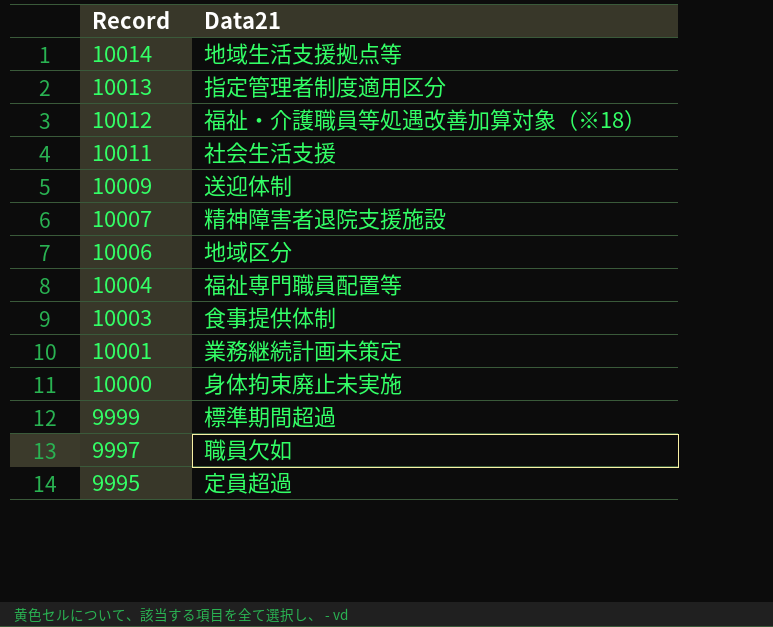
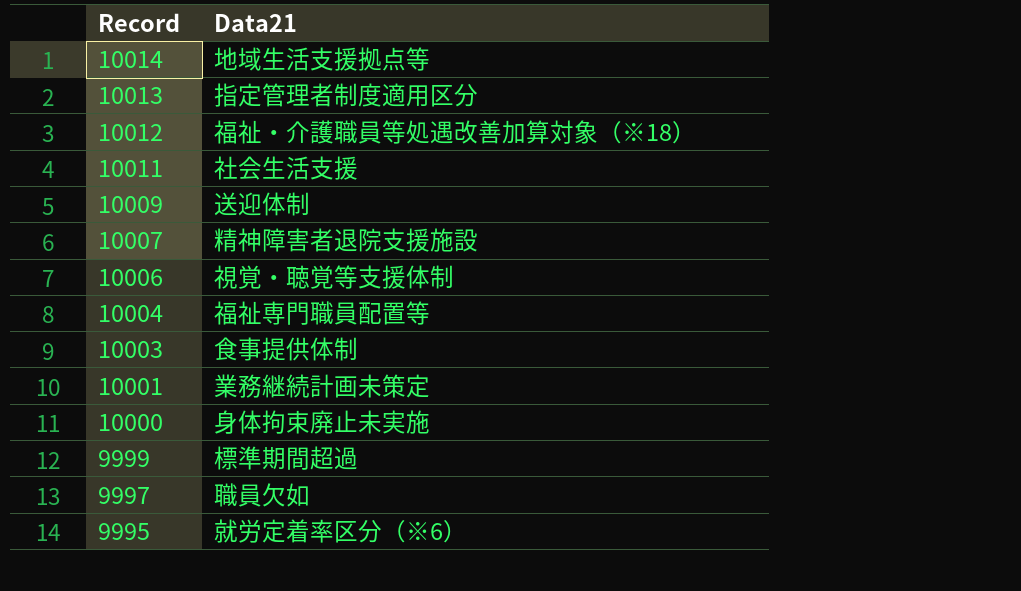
10006 | Data21: 地域区分 -> 視覚・聴覚等支援体制
9995 | Data21: 定員超過 -> 就労定着率区分（※6）

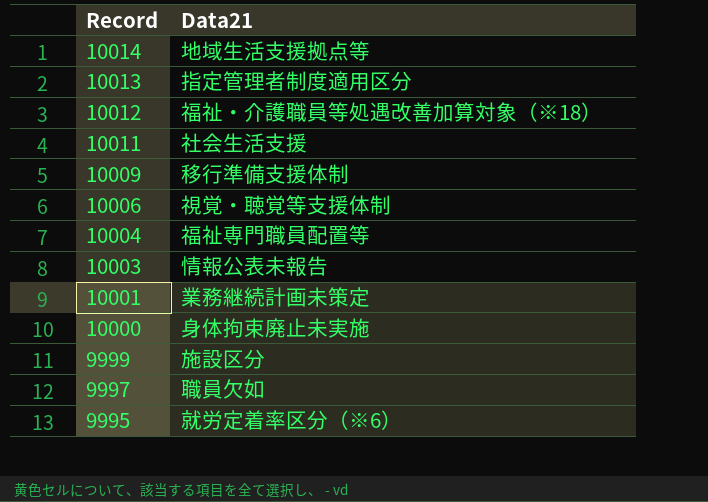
row 10007: 精神障害者退院支援施設 -> none
10009 | Data21: 送迎体制 -> 移行準備支援体制
10003 | Data21: 食事提供体制 -> 情報公表未報告
9999 | Data21: 標準期間超過 -> 施設区分

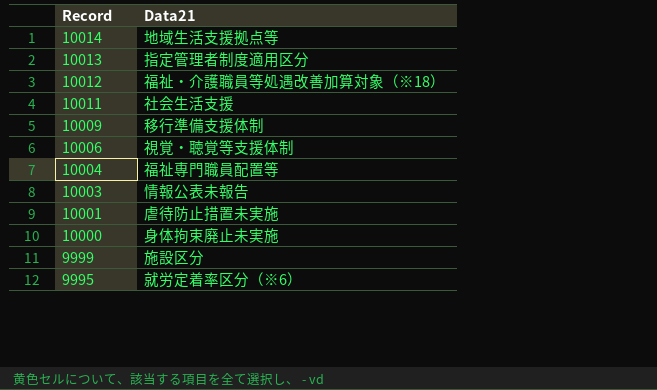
row 9997: 職員欠如 -> none
10001 | Data21: 業務継続計画未策定 -> 虐待防止措置未実施

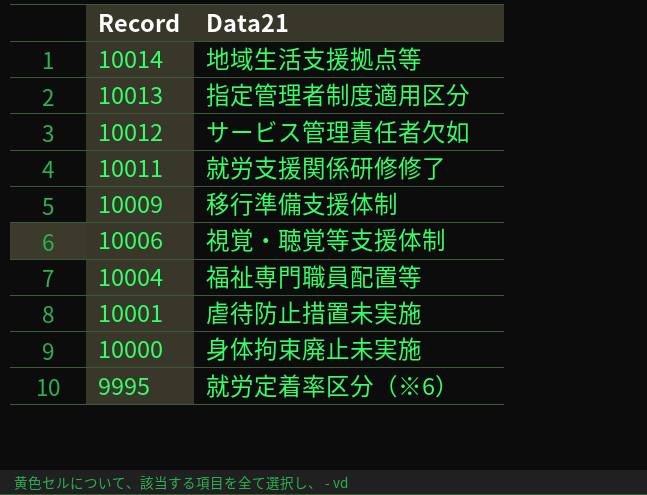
row 10003: 情報公表未報告 -> none
row 9999: 施設区分 -> none
10012 | Data21: 福祉・介護職員等処遇改善加算対象（※18） -> サービス管理責任者欠如
10011 | Data21: 社会生活支援 -> 就労支援関係研修修了

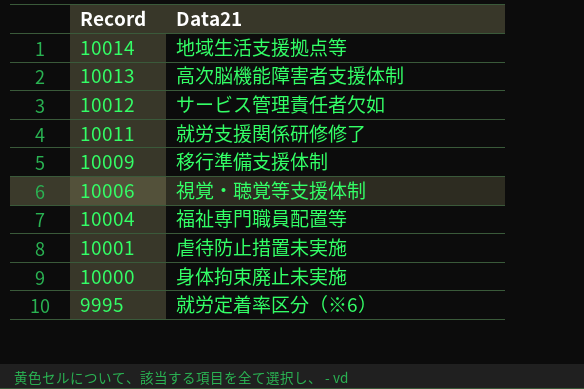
10013 | Data21: 指定管理者制度適用区分 -> 高次脳機能障害者支援体制

